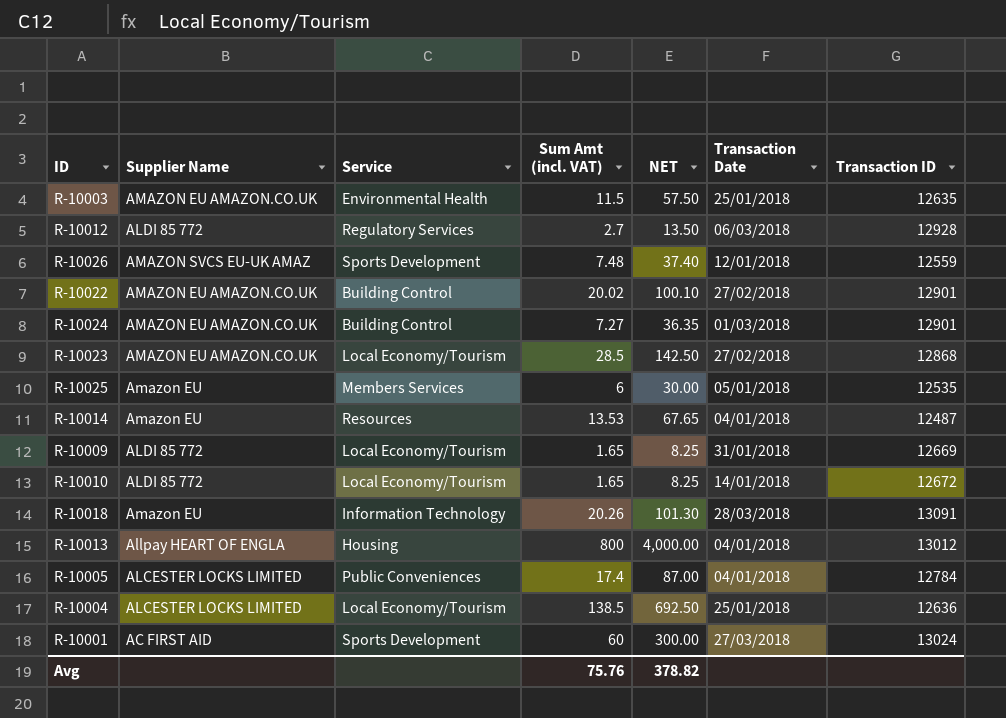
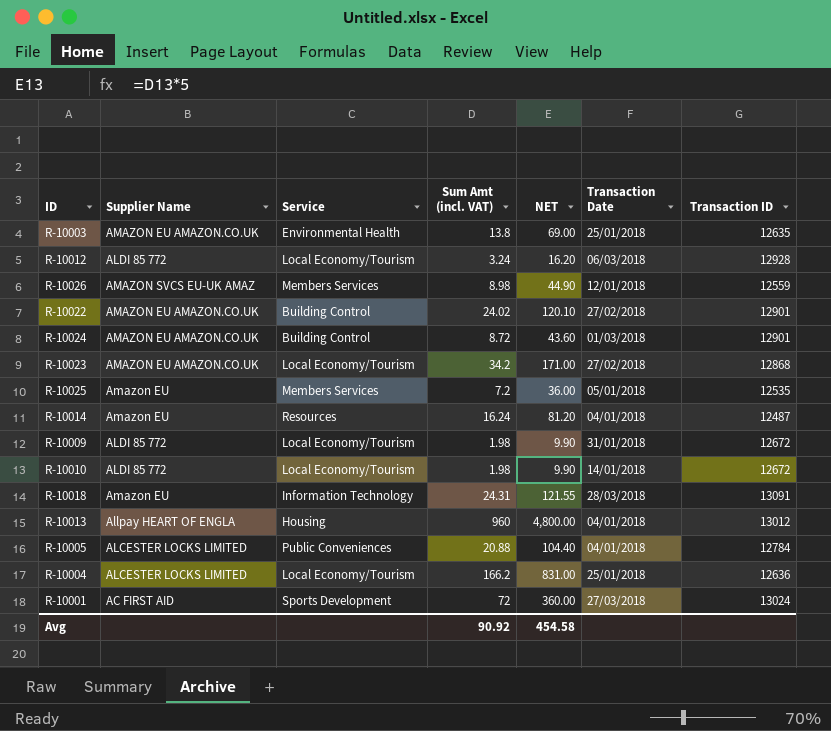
R-10003 | Sum Amt (incl. VAT): 11.5 -> 13.8
R-10003 | NET: 57.50 -> 69.00
R-10012 | Service: Regulatory Services -> Local Economy/Tourism
R-10012 | Sum Amt (incl. VAT): 2.7 -> 3.24
R-10012 | NET: 13.50 -> 16.20
R-10026 | Service: Sports Development -> Members Services
R-10026 | Sum Amt (incl. VAT): 7.48 -> 8.98
R-10026 | NET: 37.40 -> 44.90
R-10022 | Sum Amt (incl. VAT): 20.02 -> 24.02
R-10022 | NET: 100.10 -> 120.10
R-10024 | Sum Amt (incl. VAT): 7.27 -> 8.72
R-10024 | NET: 36.35 -> 43.60
R-10023 | Sum Amt (incl. VAT): 28.5 -> 34.2
R-10023 | NET: 142.50 -> 171.00
R-10025 | Sum Amt (incl. VAT): 6 -> 7.2
R-10025 | NET: 30.00 -> 36.00
R-10014 | Sum Amt (incl. VAT): 13.53 -> 16.24
R-10014 | NET: 67.65 -> 81.20
R-10009 | Sum Amt (incl. VAT): 1.65 -> 1.98
R-10009 | NET: 8.25 -> 9.90
R-10009 | Transaction ID: 12669 -> 12672
R-10010 | Sum Amt (incl. VAT): 1.65 -> 1.98
R-10010 | NET: 8.25 -> 9.90
R-10018 | Sum Amt (incl. VAT): 20.26 -> 24.31
R-10018 | NET: 101.30 -> 121.55
R-10013 | Sum Amt (incl. VAT): 800 -> 960
R-10013 | NET: 4,000.00 -> 4,800.00
R-10005 | Sum Amt (incl. VAT): 17.4 -> 20.88
R-10005 | NET: 87.00 -> 104.40
R-10004 | Sum Amt (incl. VAT): 138.5 -> 166.2
R-10004 | NET: 692.50 -> 831.00
R-10001 | Sum Amt (incl. VAT): 60 -> 72
R-10001 | NET: 300.00 -> 360.00
Avg | Sum Amt (incl. VAT): 75.76 -> 90.92
Avg | NET: 378.82 -> 454.58

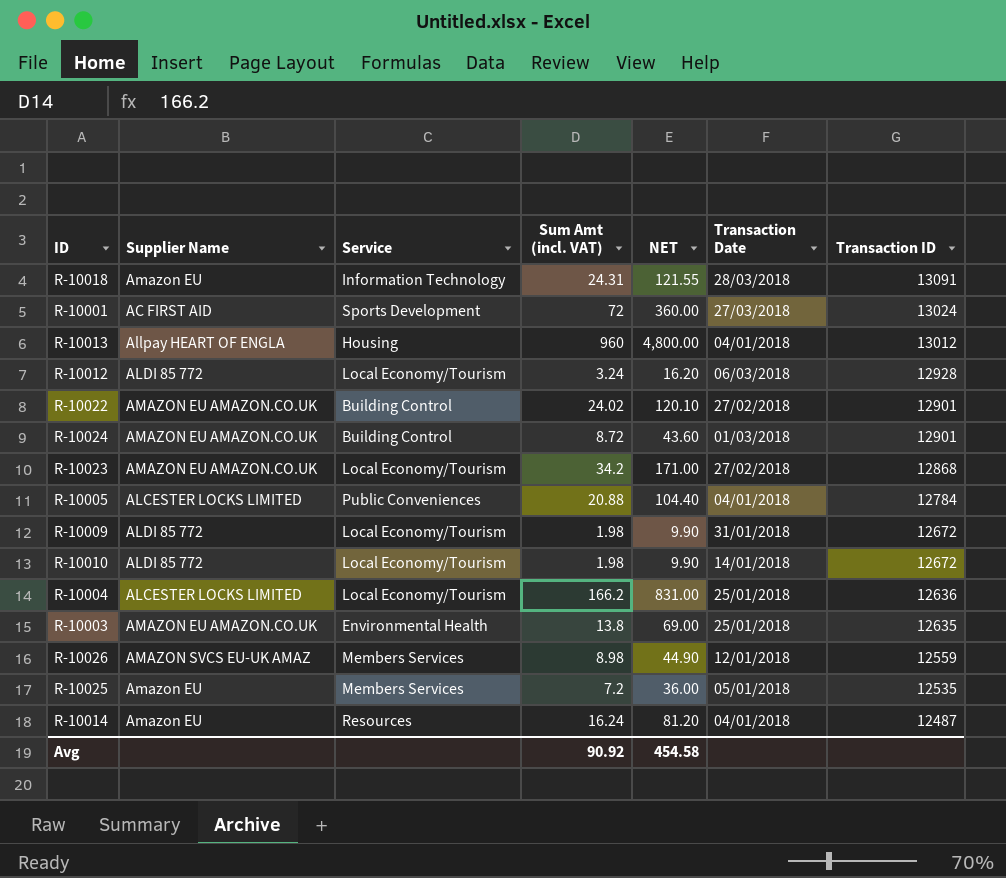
row order: none -> Transaction ID descending

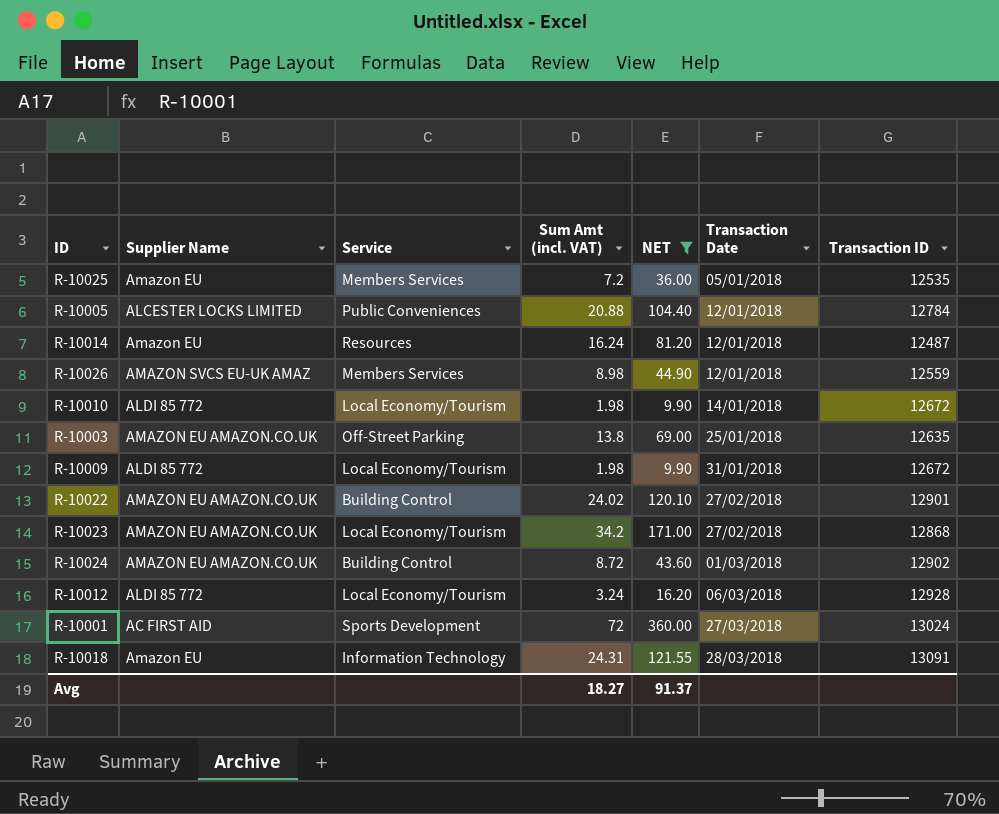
filter: none -> NET <= 360.00
row order: Transaction ID descending -> Transaction Date ascending
R-10005 | Transaction Date: 04/01/2018 -> 12/01/2018
R-10014 | Transaction Date: 04/01/2018 -> 12/01/2018
R-10003 | Service: Environmental Health -> Off-Street Parking
R-10024 | Transaction ID: 12901 -> 12902
Avg | Sum Amt (incl. VAT): 90.92 -> 18.27
Avg | NET: 454.58 -> 91.37

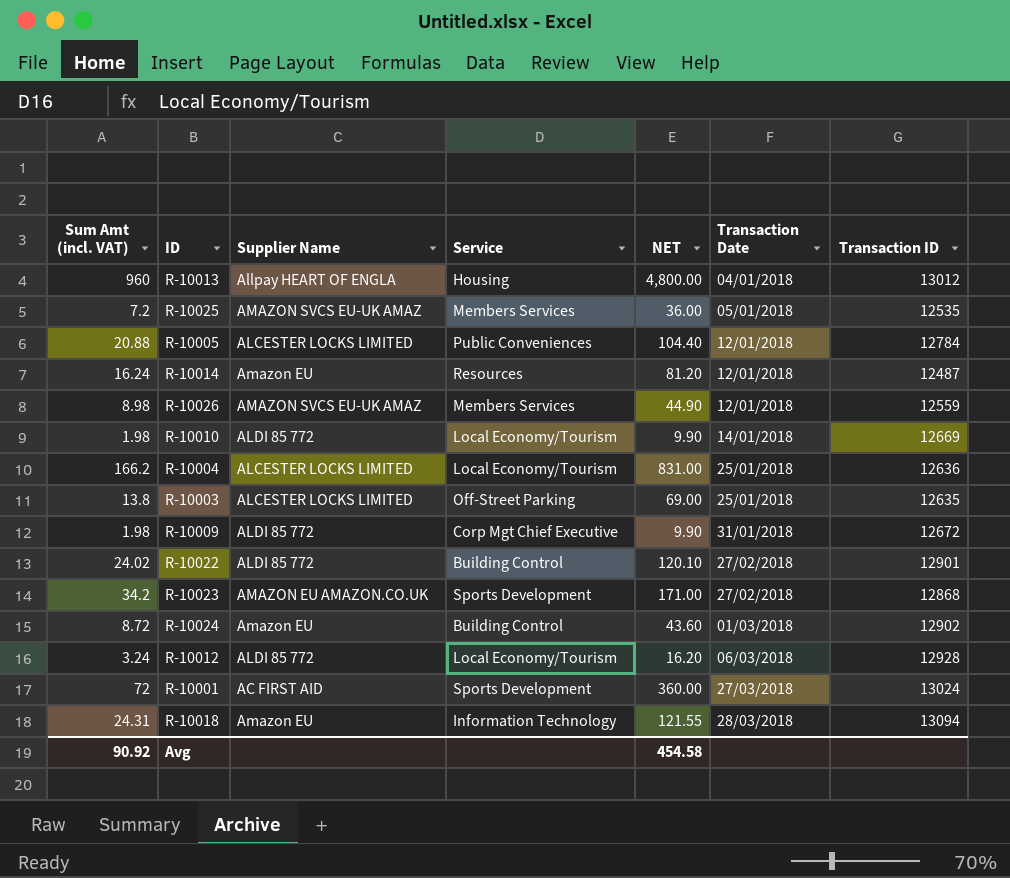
filter: NET <= 360.00 -> none
column Sum Amt (incl. VAT) | position: 4 -> 1
R-10025 | Supplier Name: Amazon EU -> AMAZON SVCS EU-UK AMAZ
R-10010 | Transaction ID: 12672 -> 12669
R-10003 | Supplier Name: AMAZON EU AMAZON.CO.UK -> ALCESTER LOCKS LIMITED
R-10009 | Service: Local Economy/Tourism -> Corp Mgt Chief Executive
R-10022 | Supplier Name: AMAZON EU AMAZON.CO.UK -> ALDI 85 772
R-10023 | Service: Local Economy/Tourism -> Sports Development
R-10024 | Supplier Name: AMAZON EU AMAZON.CO.UK -> Amazon EU
R-10018 | Transaction ID: 13091 -> 13094
Avg | Sum Amt (incl. VAT): 18.27 -> 90.92
Avg | NET: 91.37 -> 454.58

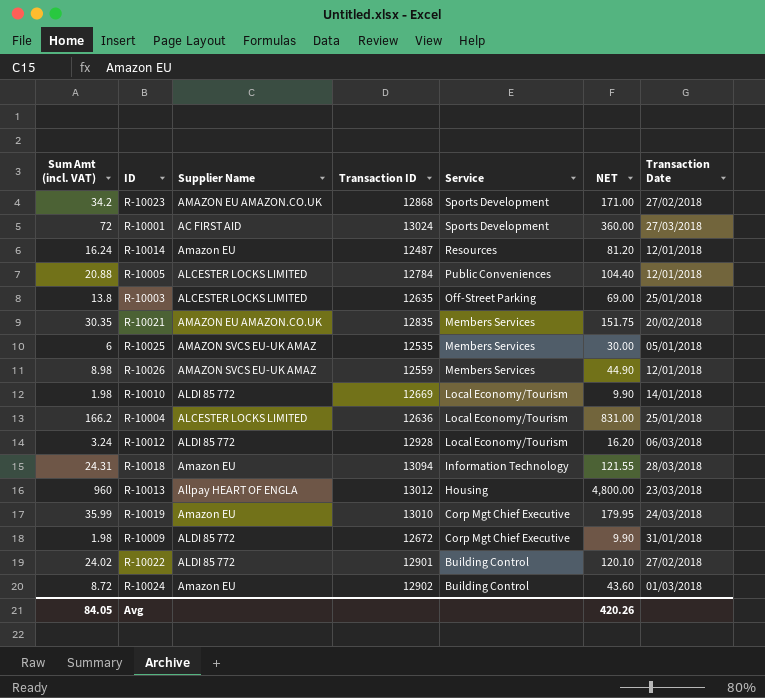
row order: Transaction Date ascending -> Service descending
column Transaction ID | position: 7 -> 4
row R-10021: none -> 30.35 | AMAZON EU AMAZON.CO.UK | 12835 | Members Services | 151.75 | 20/02/2018
R-10025 | Sum Amt (incl. VAT): 7.2 -> 6
R-10025 | NET: 36.00 -> 30.00
R-10013 | Transaction Date: 04/01/2018 -> 23/03/2018
row R-10019: none -> 35.99 | Amazon EU | 13010 | Corp Mgt Chief Executive | 179.95 | 24/03/2018
Avg | Sum Amt (incl. VAT): 90.92 -> 84.05
Avg | NET: 454.58 -> 420.26

